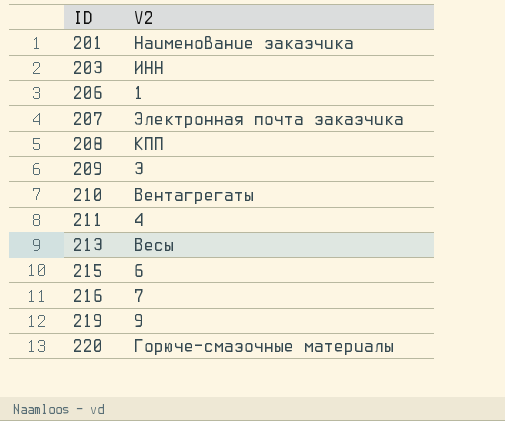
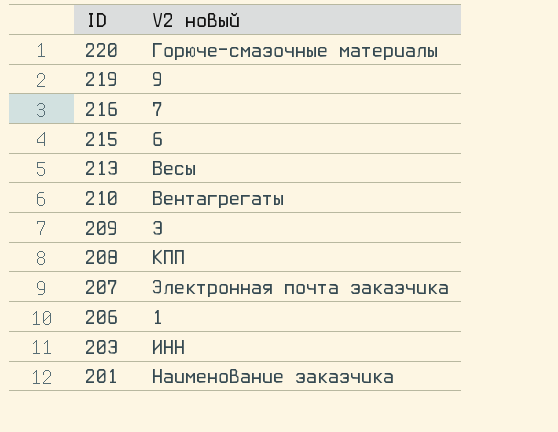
row order: ID ascending -> ID descending
column name: V2 -> V2 новый
row 211: 4 -> none

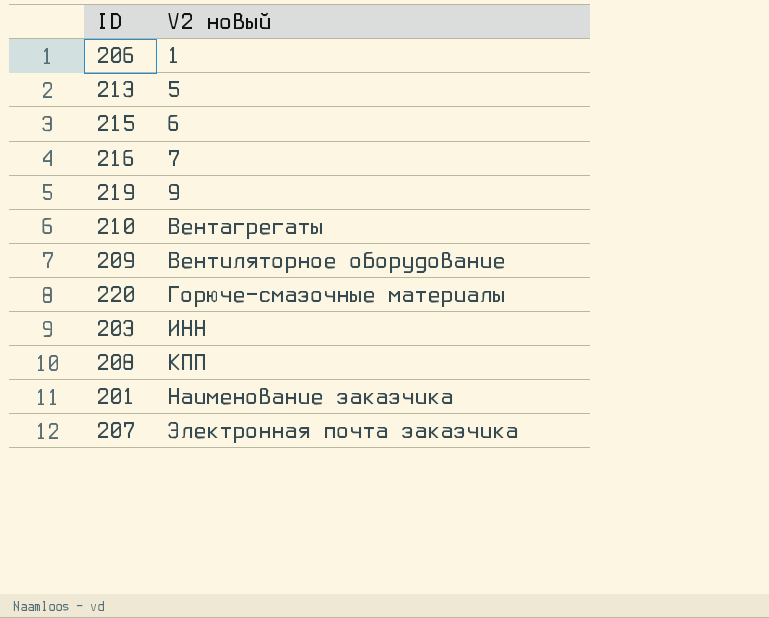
row order: ID descending -> V2 новый ascending
213 | V2 новый: Весы -> 5
209 | V2 новый: 3 -> Вентиляторное оборудование

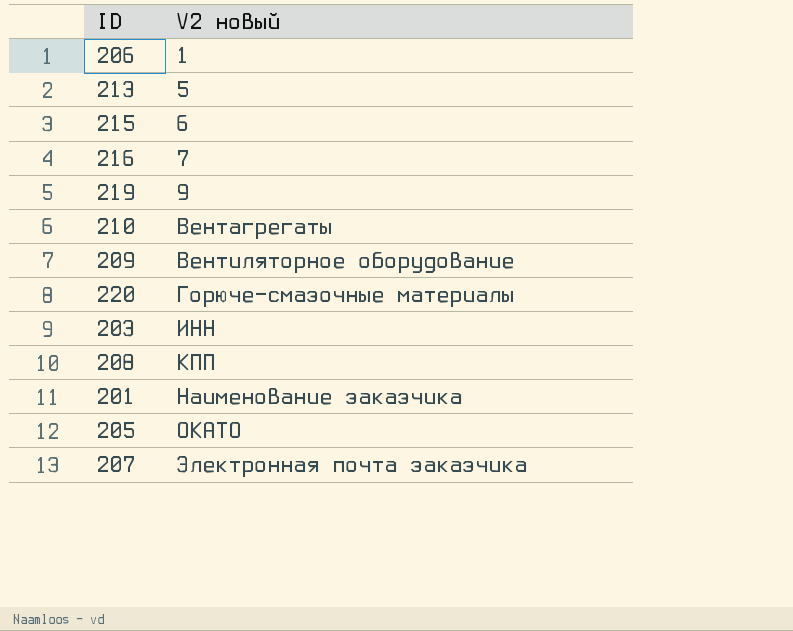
row 205: none -> ОКАТО

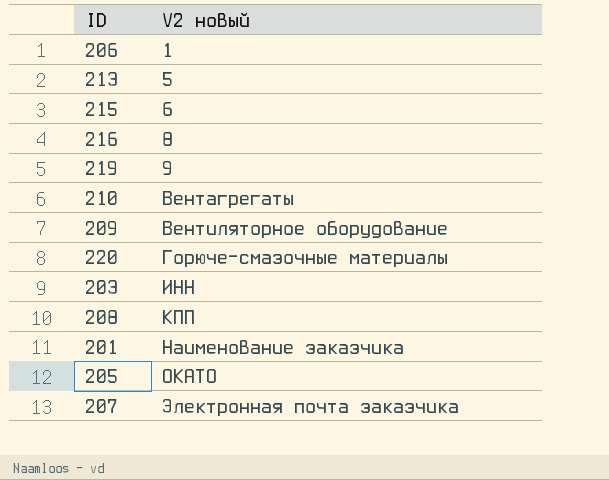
216 | V2 новый: 7 -> 8

